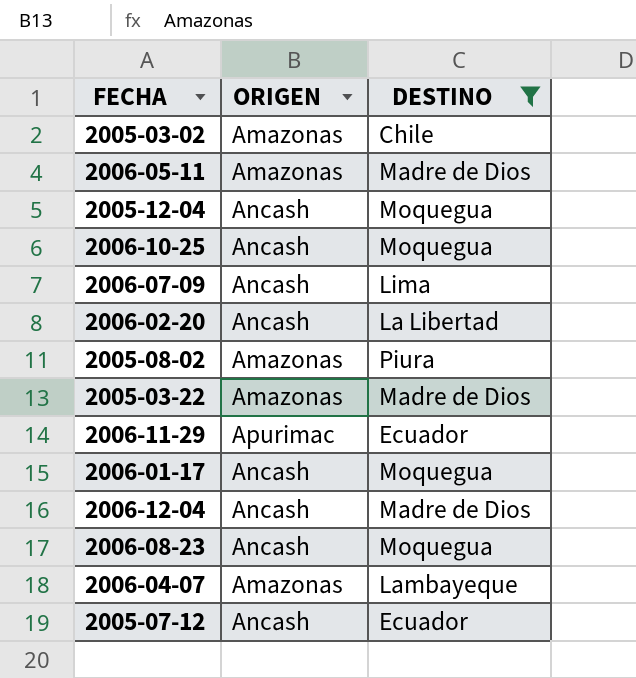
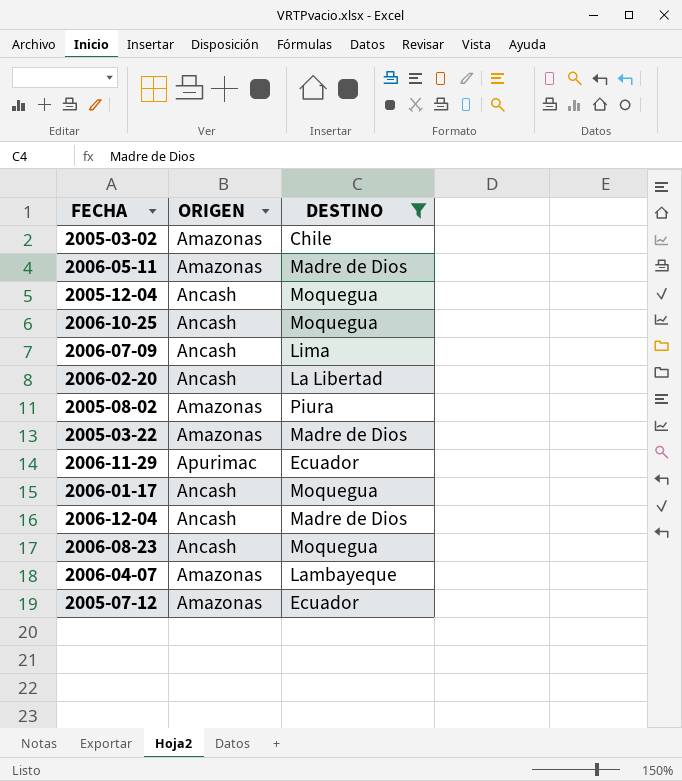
2005-07-12 | ORIGEN: Ancash -> Amazonas

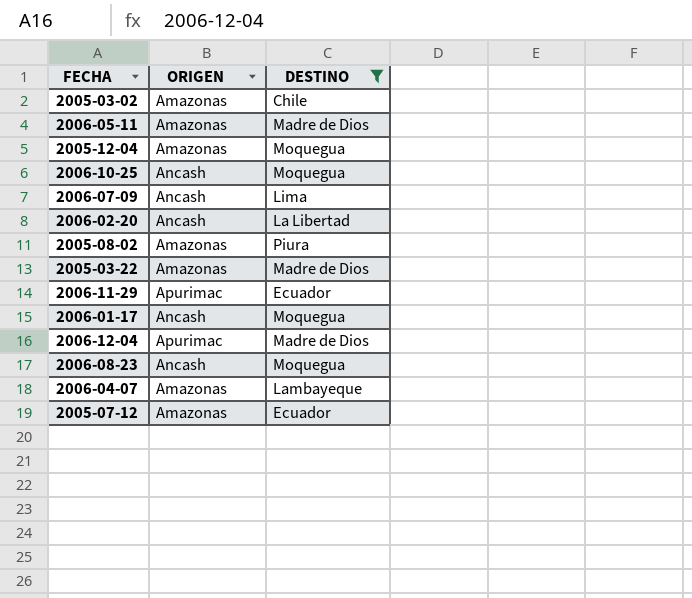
2005-12-04 | ORIGEN: Ancash -> Amazonas
2006-12-04 | ORIGEN: Ancash -> Apurimac

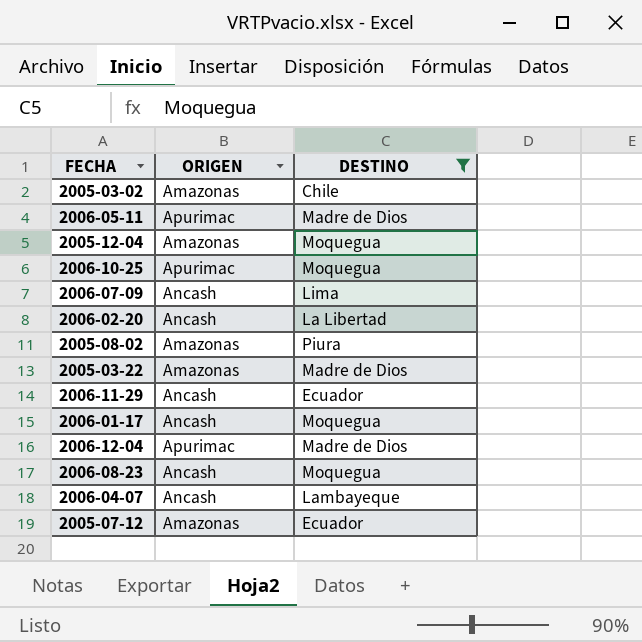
2006-05-11 | ORIGEN: Amazonas -> Apurimac
2006-10-25 | ORIGEN: Ancash -> Apurimac
2006-11-29 | ORIGEN: Apurimac -> Ancash
2006-04-07 | ORIGEN: Amazonas -> Ancash

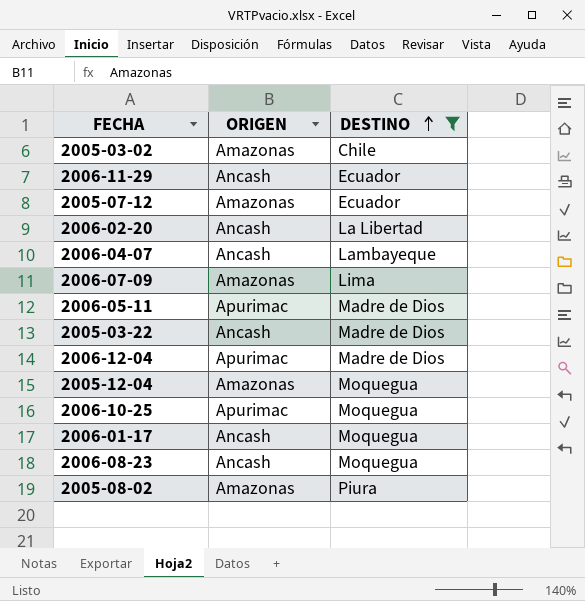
row order: none -> DESTINO ascending
2006-07-09 | ORIGEN: Ancash -> Amazonas
2005-03-22 | ORIGEN: Amazonas -> Ancash

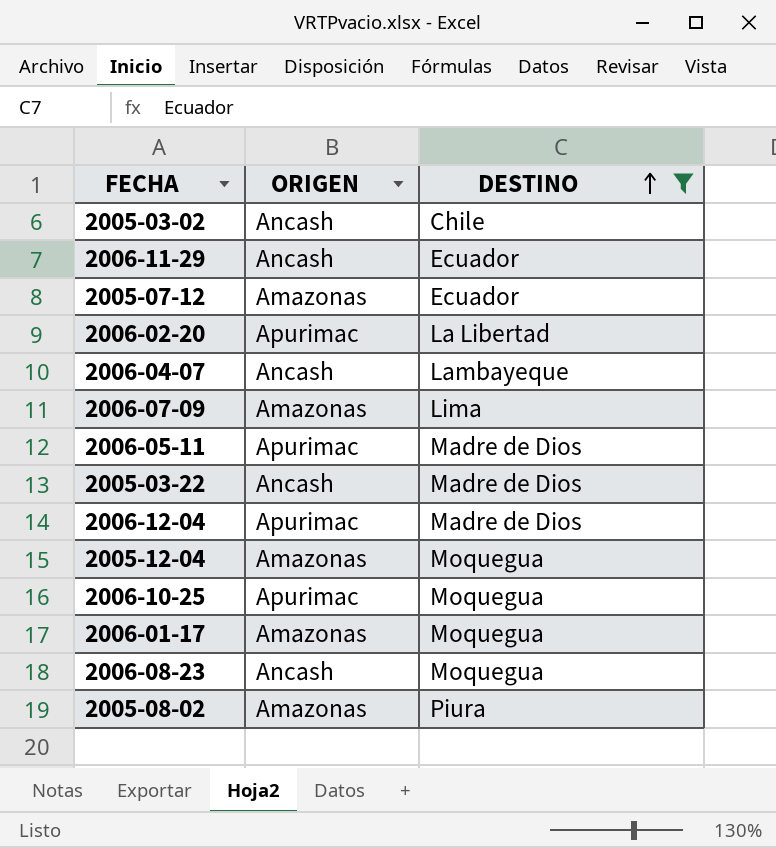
2005-03-02 | ORIGEN: Amazonas -> Ancash
2006-02-20 | ORIGEN: Ancash -> Apurimac
2006-01-17 | ORIGEN: Ancash -> Amazonas

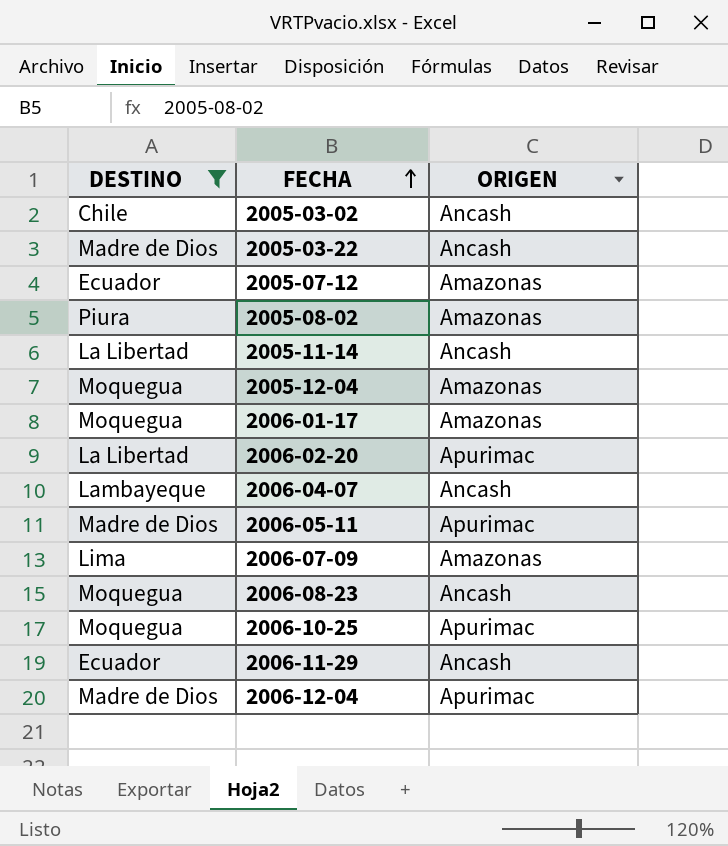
row order: DESTINO ascending -> FECHA ascending
column DESTINO | position: 3 -> 1
row 2005-11-14: none -> La Libertad | Ancash

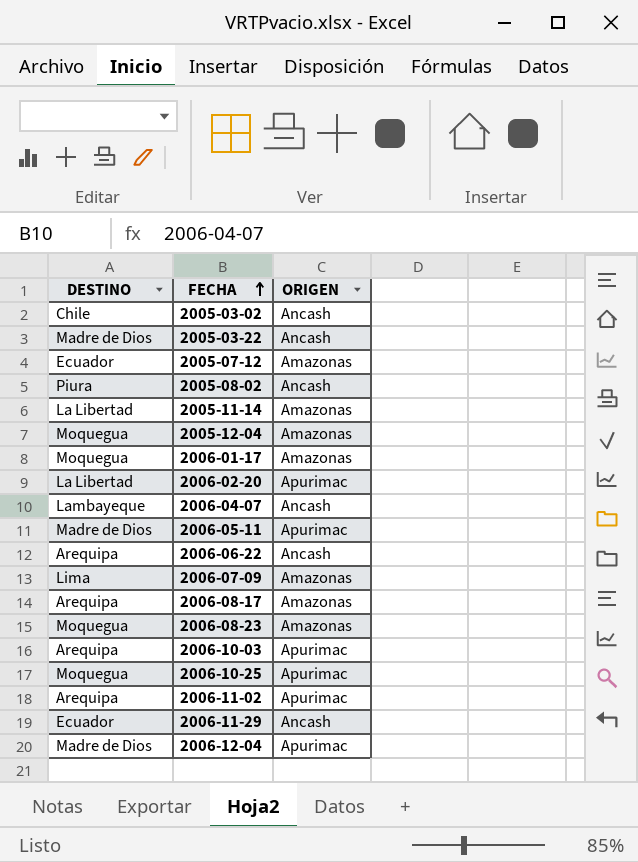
filter: DESTINO != Arequipa -> none
2005-08-02 | ORIGEN: Amazonas -> Ancash
2005-11-14 | ORIGEN: Ancash -> Amazonas
2006-08-23 | ORIGEN: Ancash -> Amazonas

